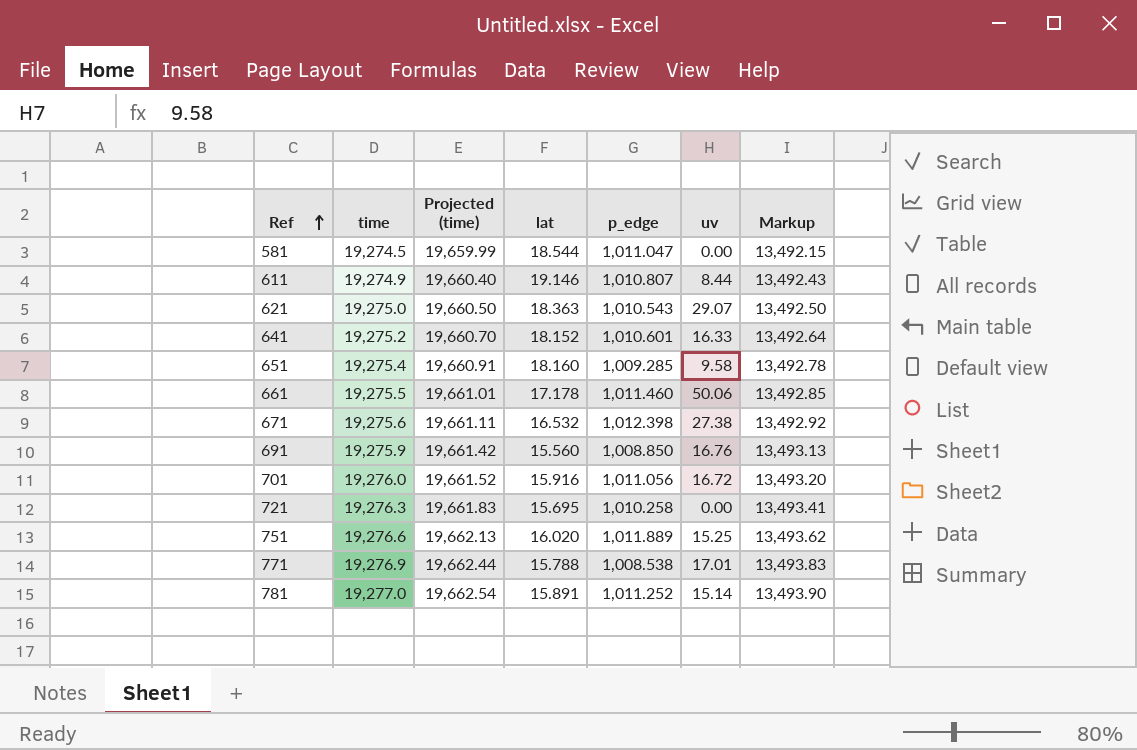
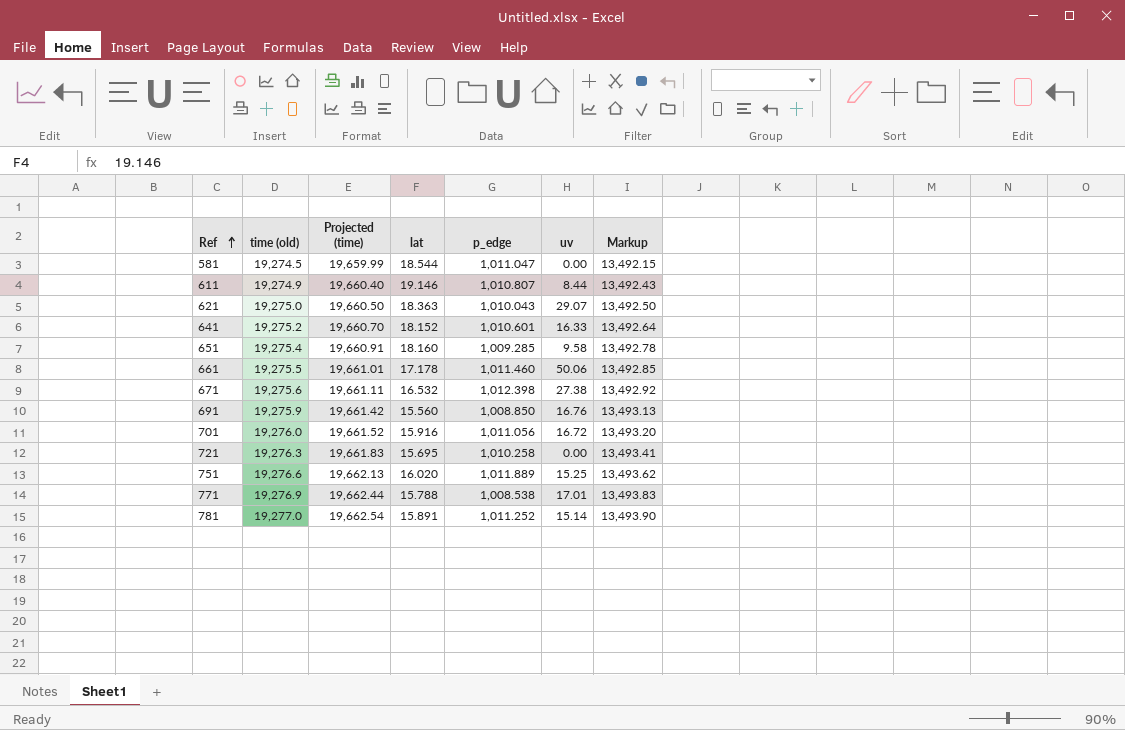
column name: time -> time (old)
621 | p_edge: 1,010.543 -> 1,010.043

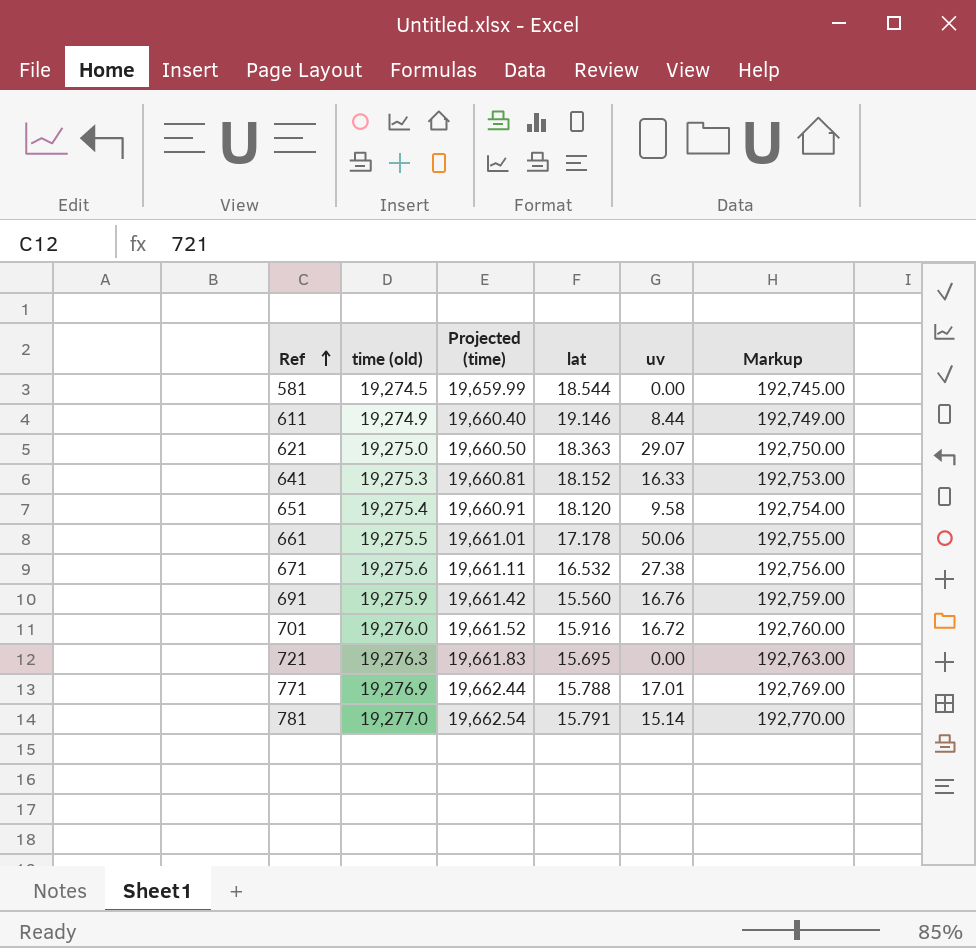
column p_edge | position: 5 -> none
column Markup | formula: [time (old)] * 0.7 -> [time (old)] * 10
row 751: 19,276.6 | 19,662.13 | 16.020 | 1,011.889 | 15.25 | 13,493.62 -> none
641 | time (old): 19,275.2 -> 19,275.3
641 | Projected (time): 19,660.70 -> 19,660.81
651 | lat: 18.160 -> 18.120
781 | lat: 15.891 -> 15.791

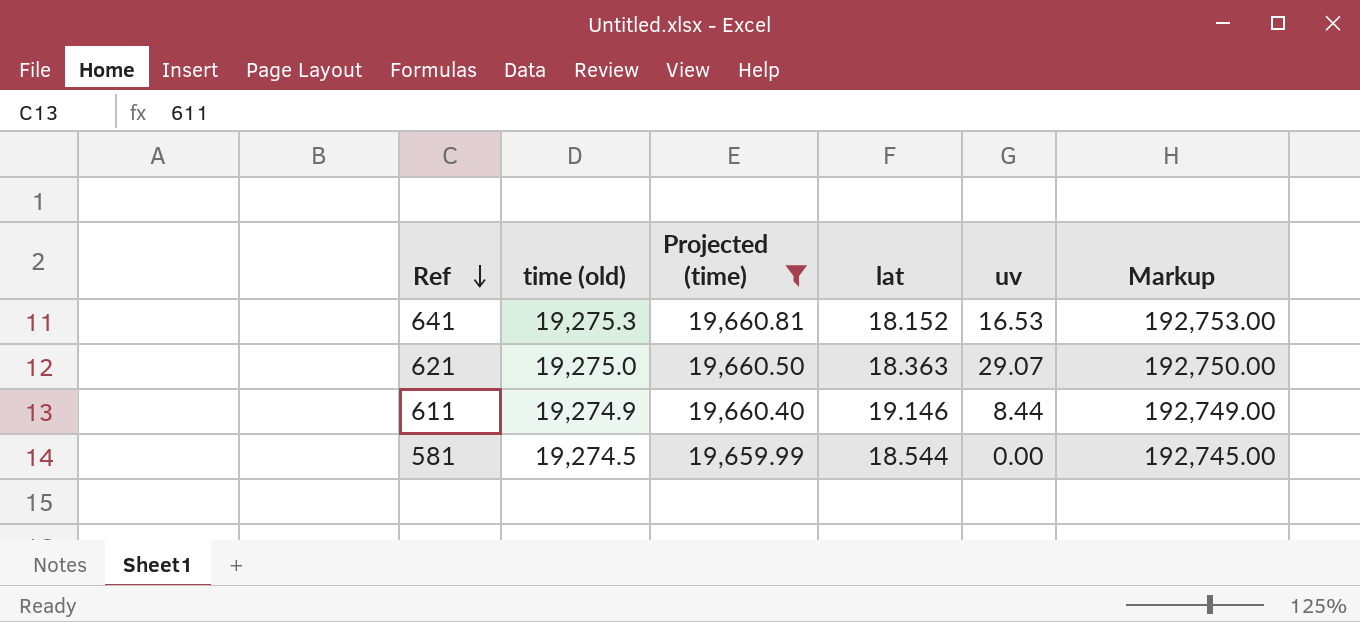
filter: none -> Projected (time) <= 19,660.81
row order: Ref ascending -> Ref descending
641 | uv: 16.33 -> 16.53

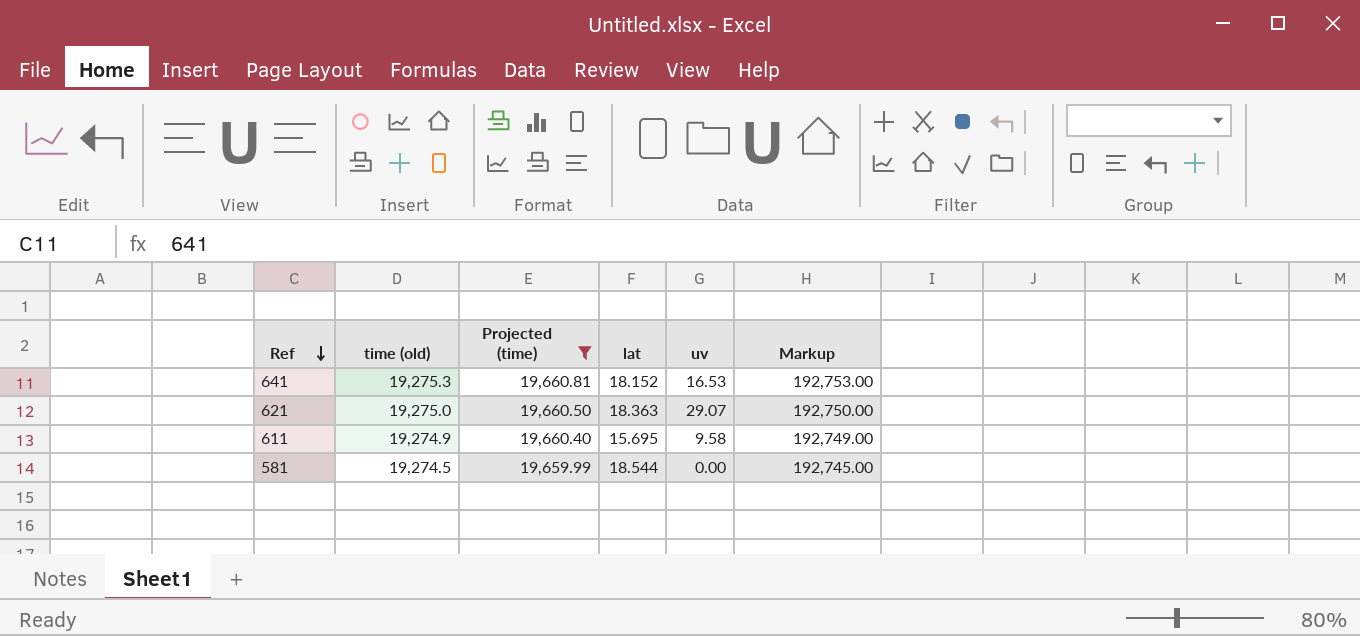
611 | lat: 19.146 -> 15.695
611 | uv: 8.44 -> 9.58

